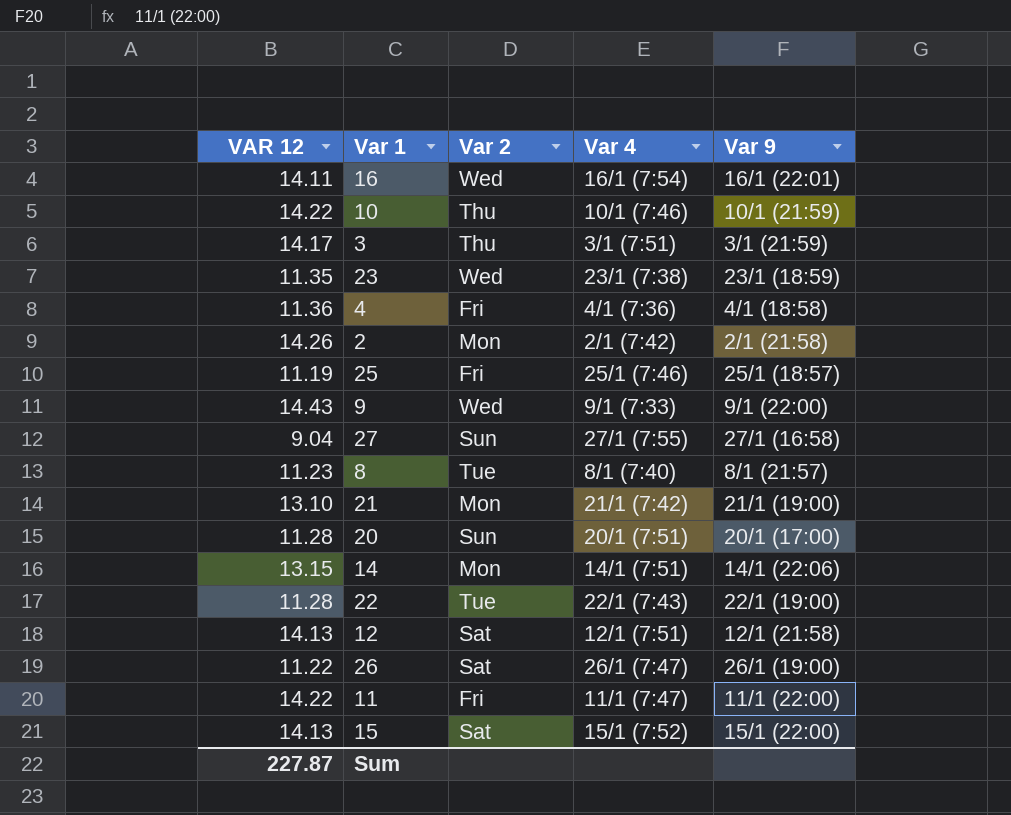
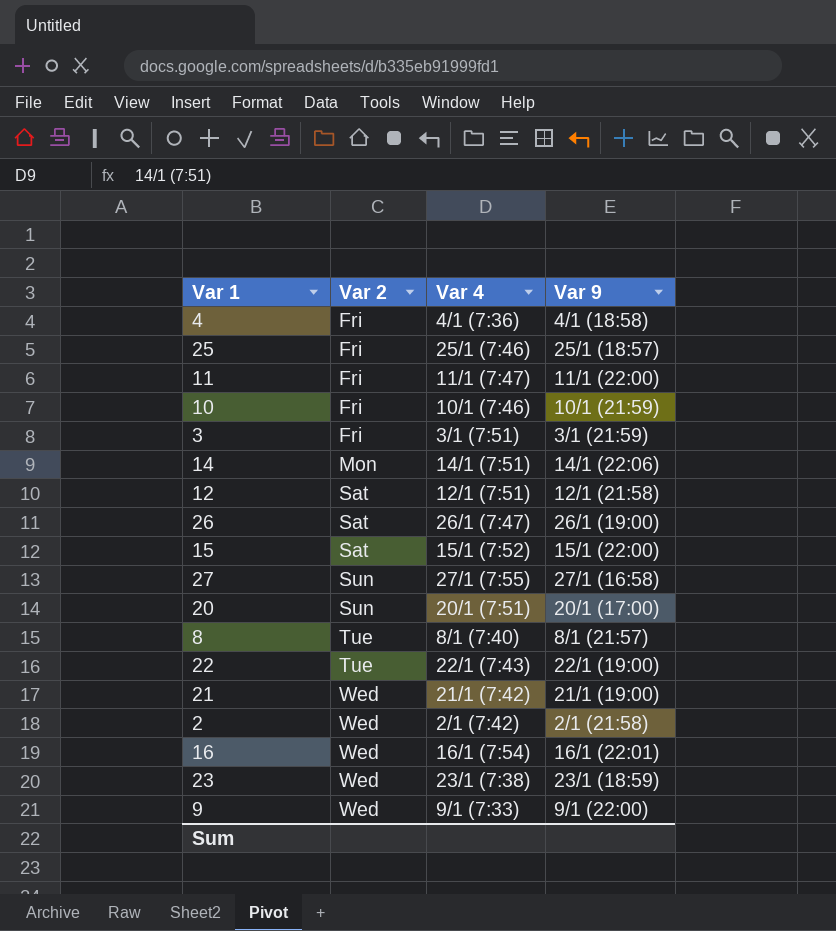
row order: none -> Var 2 ascending
column VAR 12 | position: 1 -> none
10 | Var 2: Thu -> Fri
3 | Var 2: Thu -> Fri
21 | Var 2: Mon -> Wed
2 | Var 2: Mon -> Wed

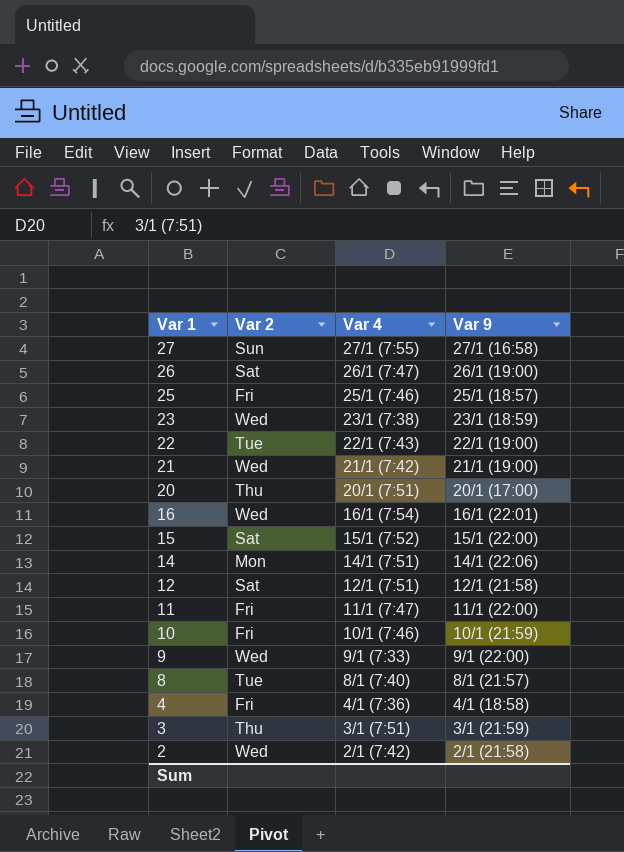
row order: Var 2 ascending -> Var 1 descending
20 | Var 2: Sun -> Thu
3 | Var 2: Fri -> Thu

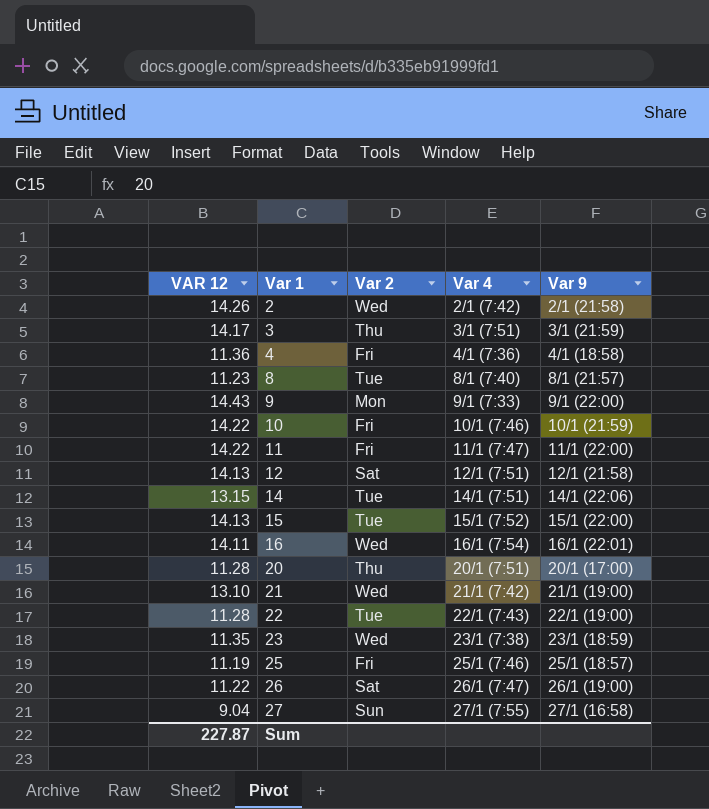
row order: Var 1 descending -> Var 1 ascending
column VAR 12 | position: none -> 1
9 | Var 2: Wed -> Mon
14 | Var 2: Mon -> Tue
15 | Var 2: Sat -> Tue

